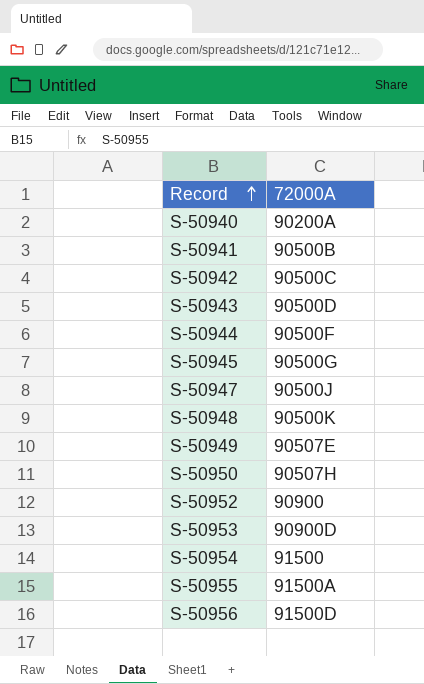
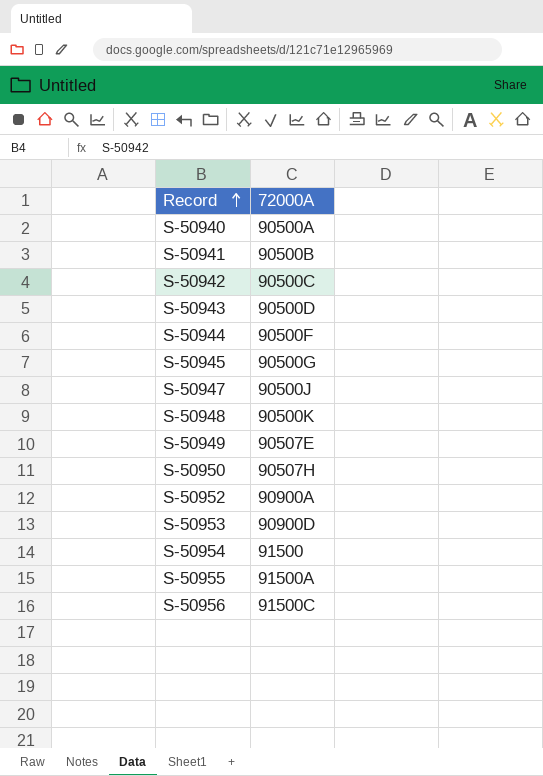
S-50940 | 72000A: 90200A -> 90500A
S-50952 | 72000A: 90900 -> 90900A
S-50956 | 72000A: 91500D -> 91500C

